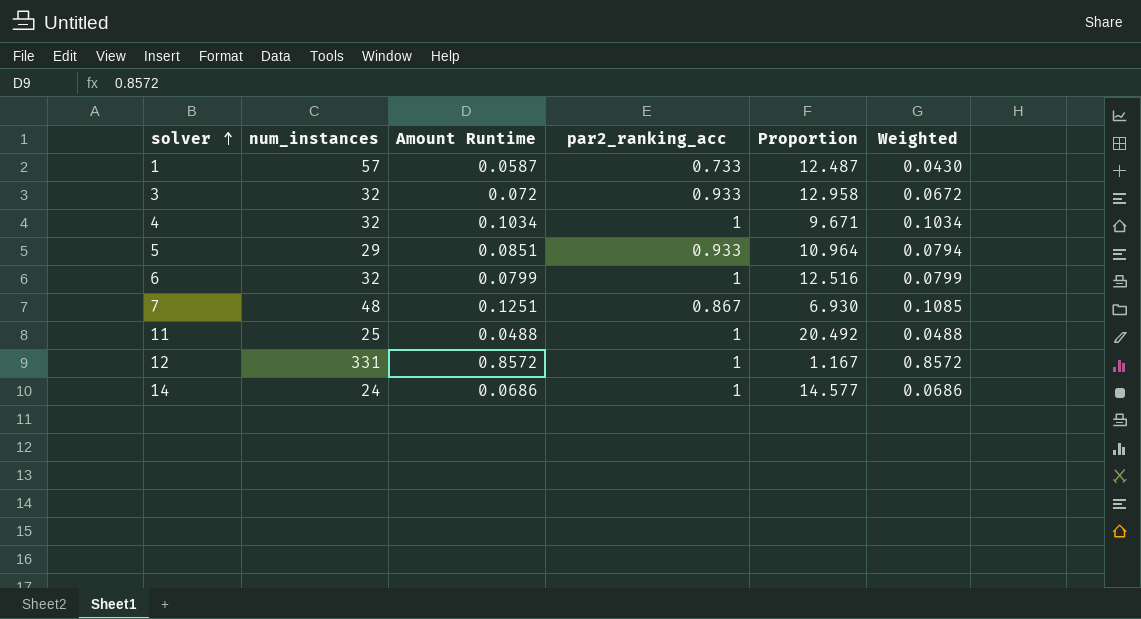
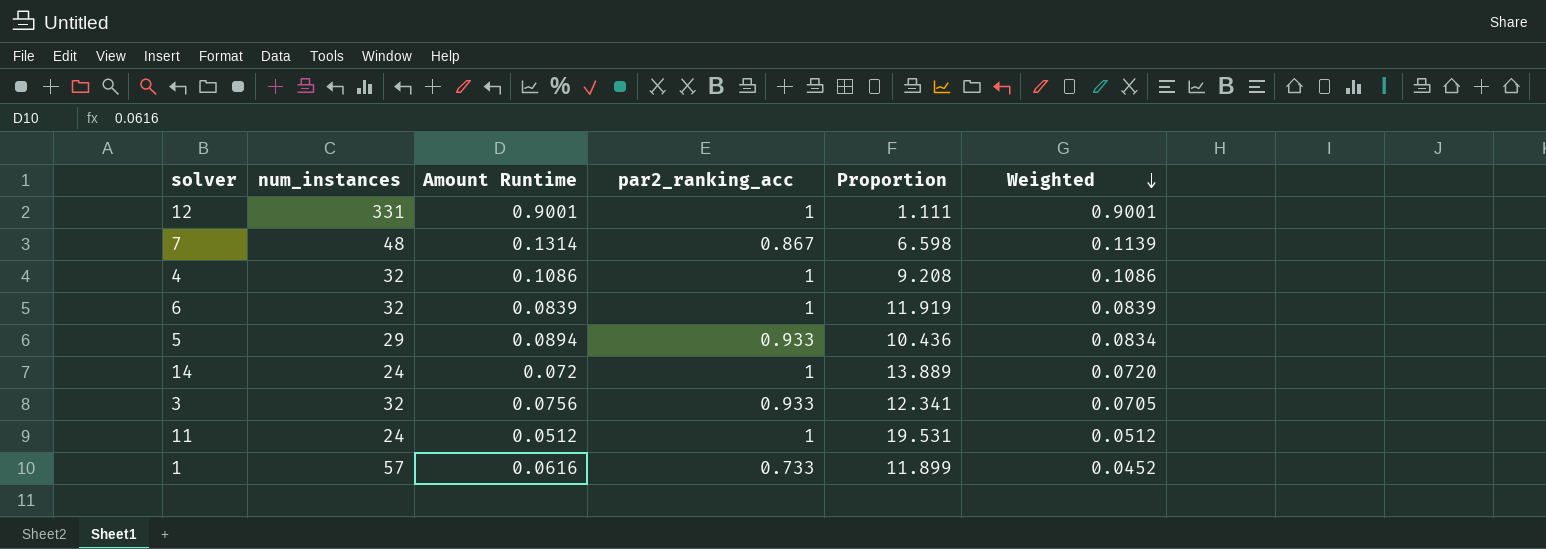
row order: solver ascending -> Weighted descending
12 | Amount Runtime: 0.8572 -> 0.9001
12 | Proportion: 1.167 -> 1.111
12 | Weighted: 0.8572 -> 0.9001
7 | Amount Runtime: 0.1251 -> 0.1314
7 | Proportion: 6.930 -> 6.598
7 | Weighted: 0.1085 -> 0.1139
4 | Amount Runtime: 0.1034 -> 0.1086
4 | Proportion: 9.671 -> 9.208
4 | Weighted: 0.1034 -> 0.1086
6 | Amount Runtime: 0.0799 -> 0.0839
6 | Proportion: 12.516 -> 11.919
6 | Weighted: 0.0799 -> 0.0839
5 | Amount Runtime: 0.0851 -> 0.0894
5 | Proportion: 10.964 -> 10.436
5 | Weighted: 0.0794 -> 0.0834
14 | Amount Runtime: 0.0686 -> 0.072
14 | Proportion: 14.577 -> 13.889
14 | Weighted: 0.0686 -> 0.0720
3 | Amount Runtime: 0.072 -> 0.0756
3 | Proportion: 12.958 -> 12.341
3 | Weighted: 0.0672 -> 0.0705
11 | num_instances: 25 -> 24
11 | Amount Runtime: 0.0488 -> 0.0512
11 | Proportion: 20.492 -> 19.531
11 | Weighted: 0.0488 -> 0.0512
1 | Amount Runtime: 0.0587 -> 0.0616
1 | Proportion: 12.487 -> 11.899
1 | Weighted: 0.0430 -> 0.0452

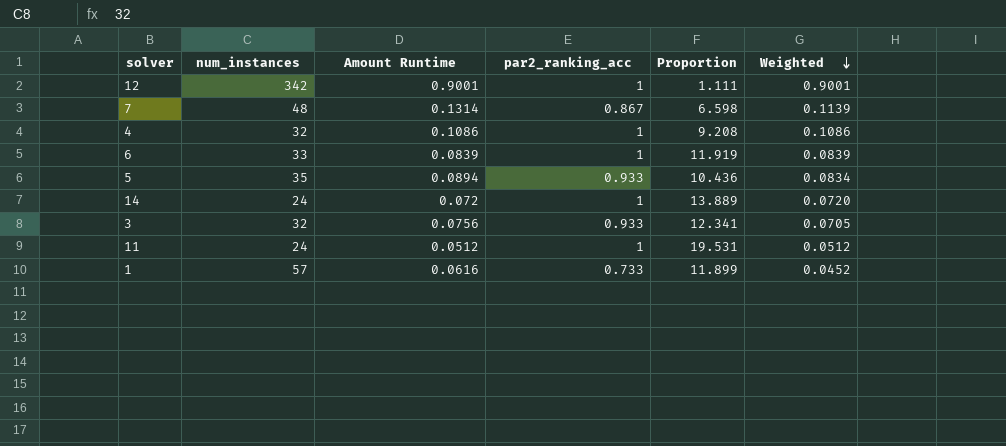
12 | num_instances: 331 -> 342
6 | num_instances: 32 -> 33
5 | num_instances: 29 -> 35

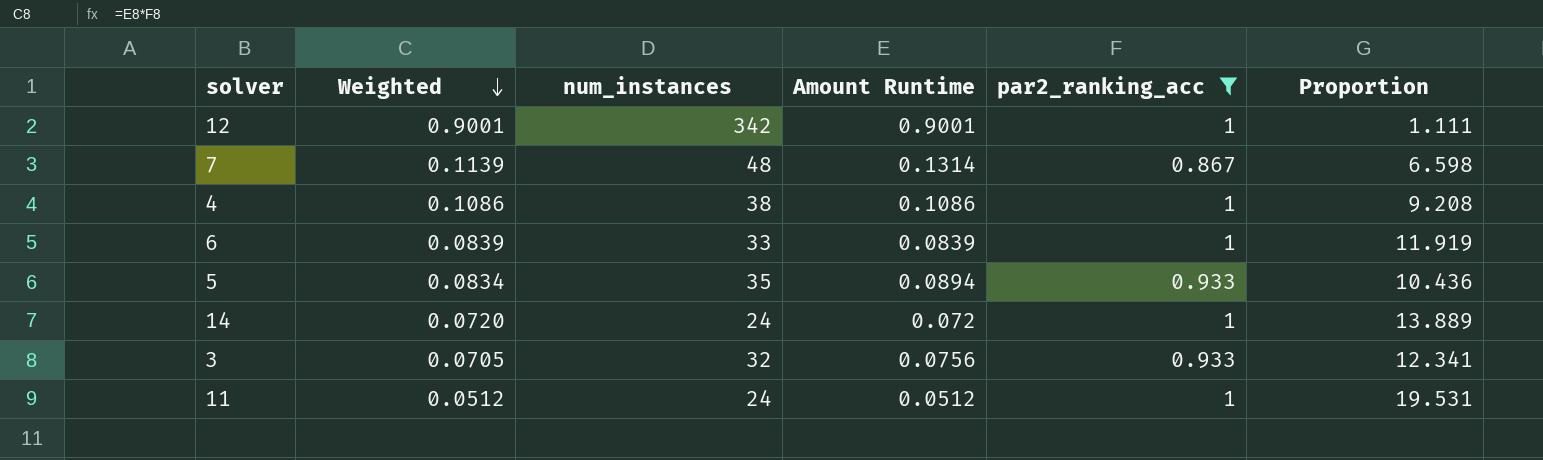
filter: none -> par2_ranking_acc != 0.733
column Weighted | position: 6 -> 2
4 | num_instances: 32 -> 38

